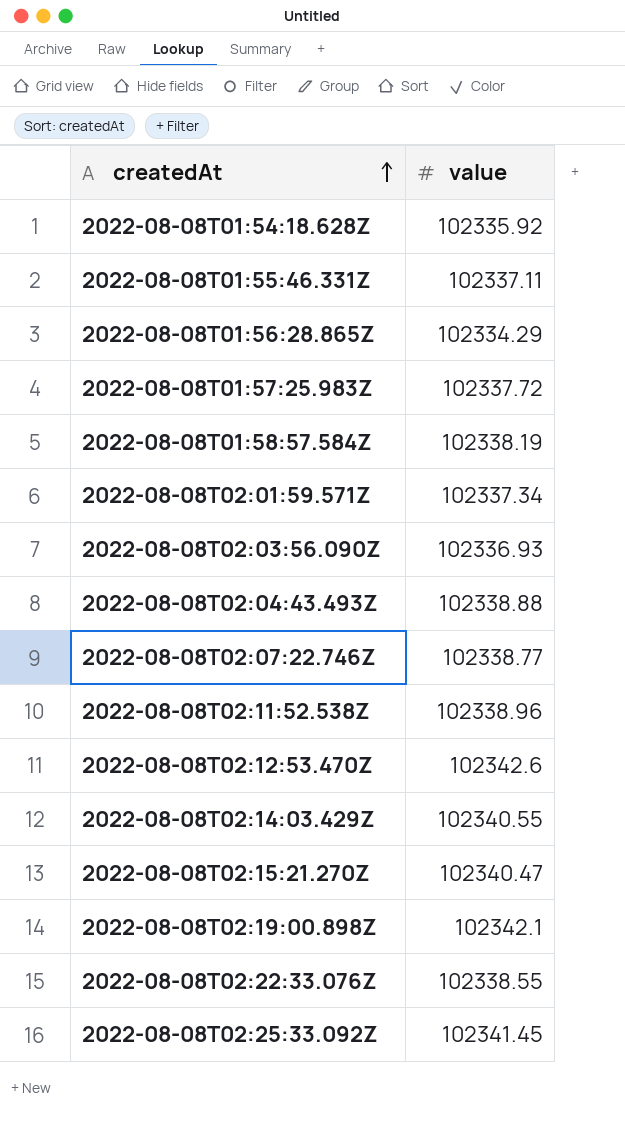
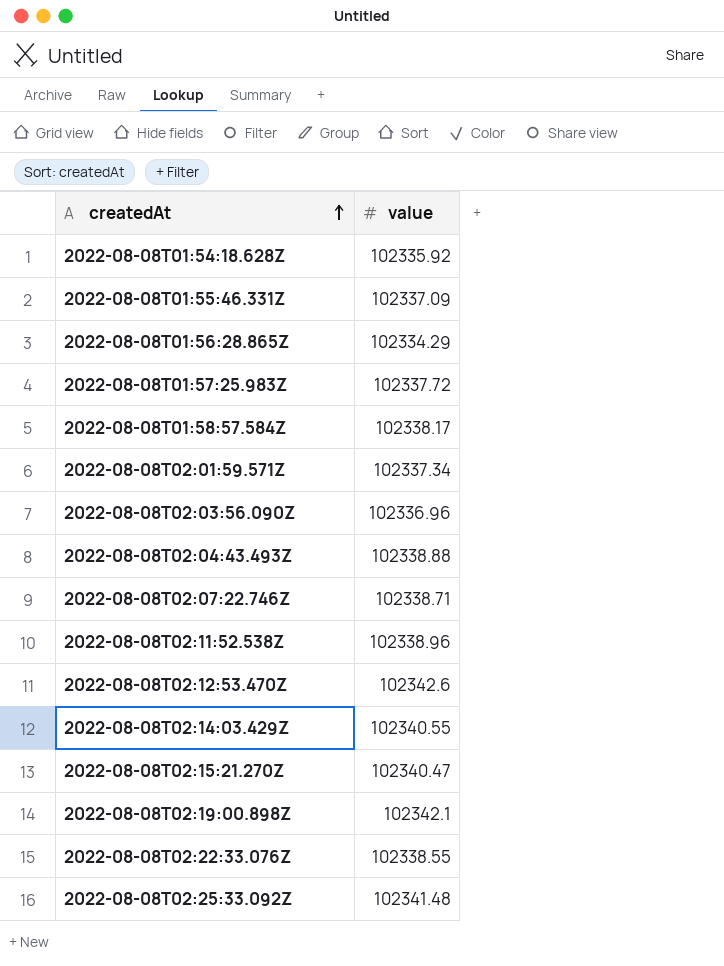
2022-08-08T01:55:46.331Z | value: 102337.11 -> 102337.09
2022-08-08T01:58:57.584Z | value: 102338.19 -> 102338.17
2022-08-08T02:03:56.090Z | value: 102336.93 -> 102336.96
2022-08-08T02:07:22.746Z | value: 102338.77 -> 102338.71
2022-08-08T02:25:33.092Z | value: 102341.45 -> 102341.48

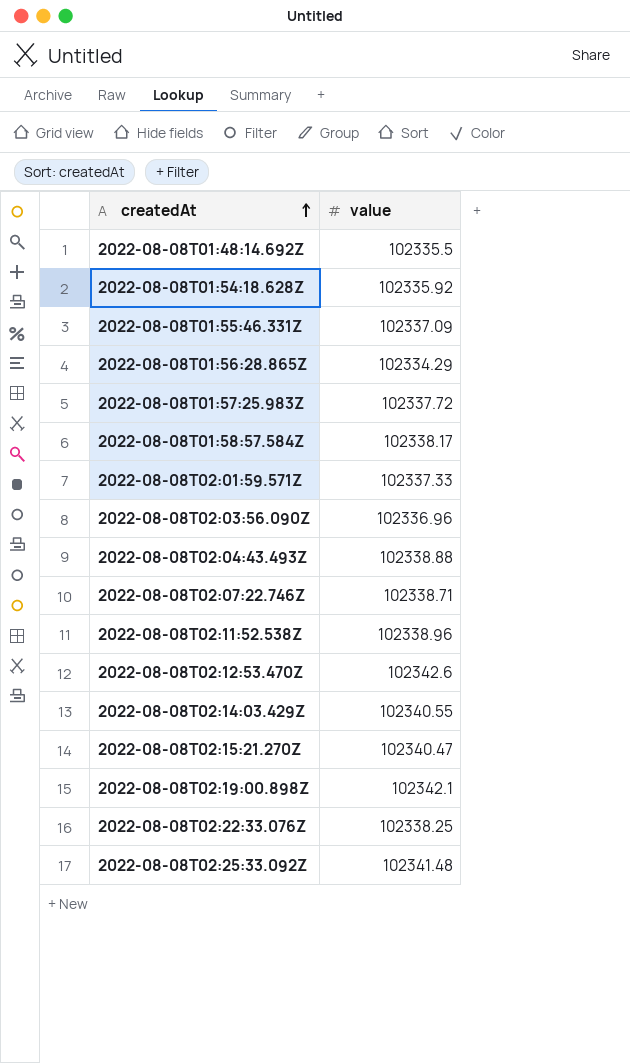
row 2022-08-08T01:48:14.692Z: none -> 102335.5
2022-08-08T02:01:59.571Z | value: 102337.34 -> 102337.33
2022-08-08T02:22:33.076Z | value: 102338.55 -> 102338.25

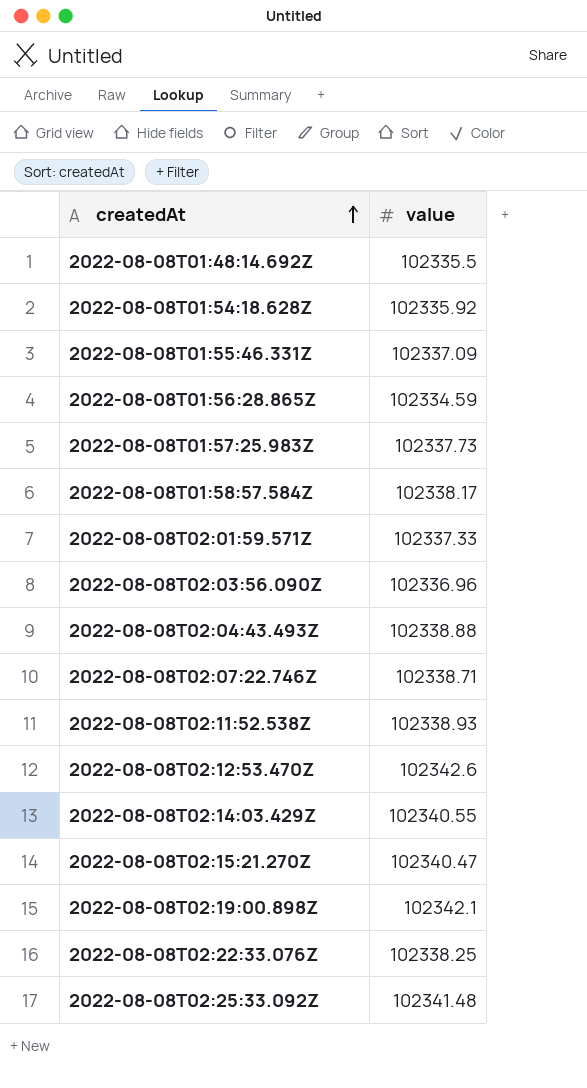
2022-08-08T01:56:28.865Z | value: 102334.29 -> 102334.59
2022-08-08T01:57:25.983Z | value: 102337.72 -> 102337.73
2022-08-08T02:11:52.538Z | value: 102338.96 -> 102338.93

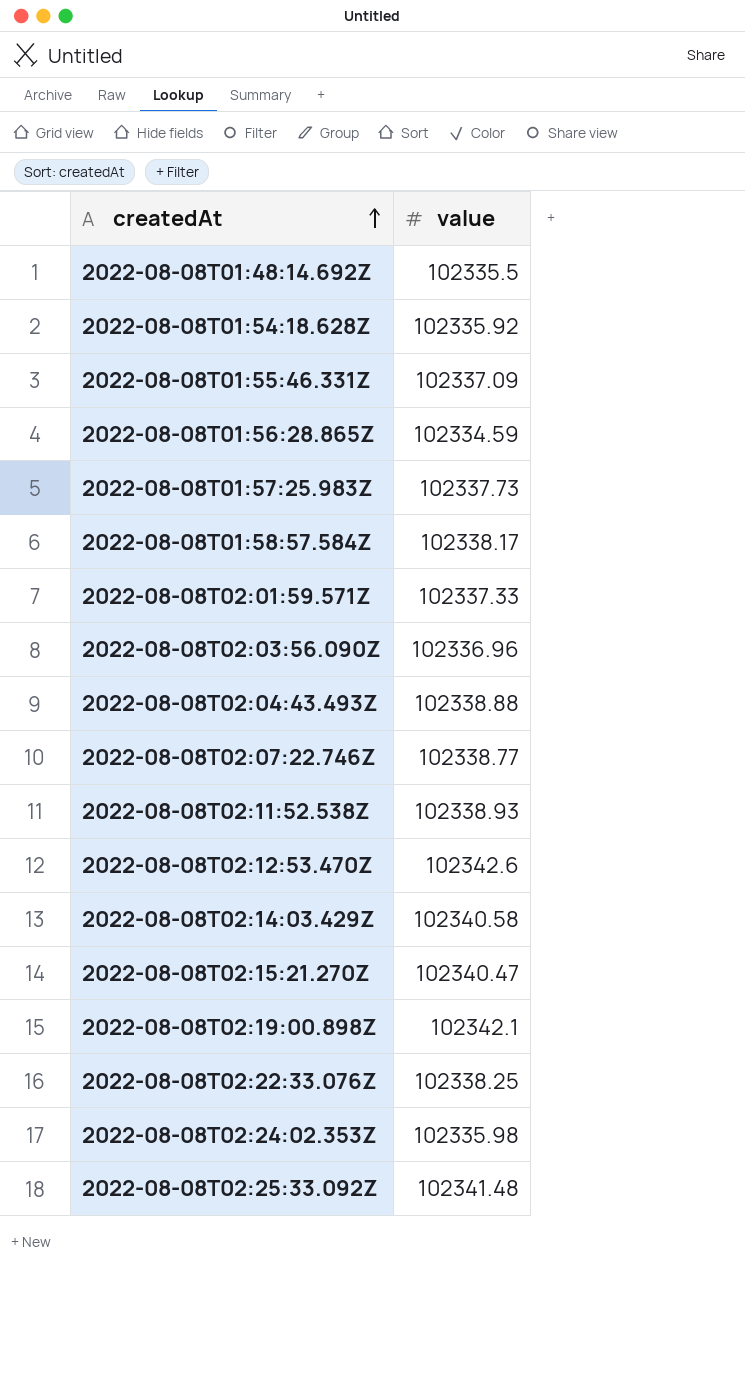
2022-08-08T02:07:22.746Z | value: 102338.71 -> 102338.77
2022-08-08T02:14:03.429Z | value: 102340.55 -> 102340.58
row 2022-08-08T02:24:02.353Z: none -> 102335.98

